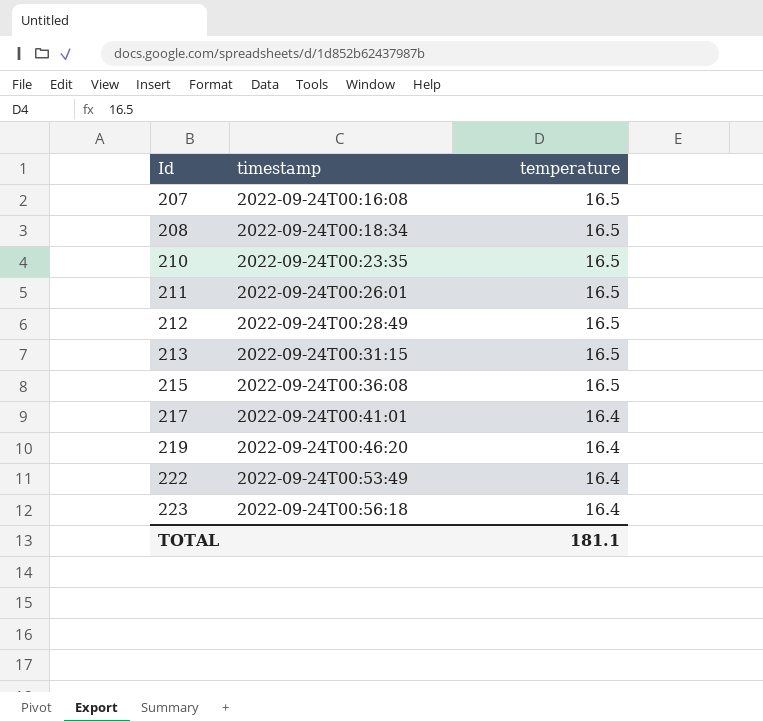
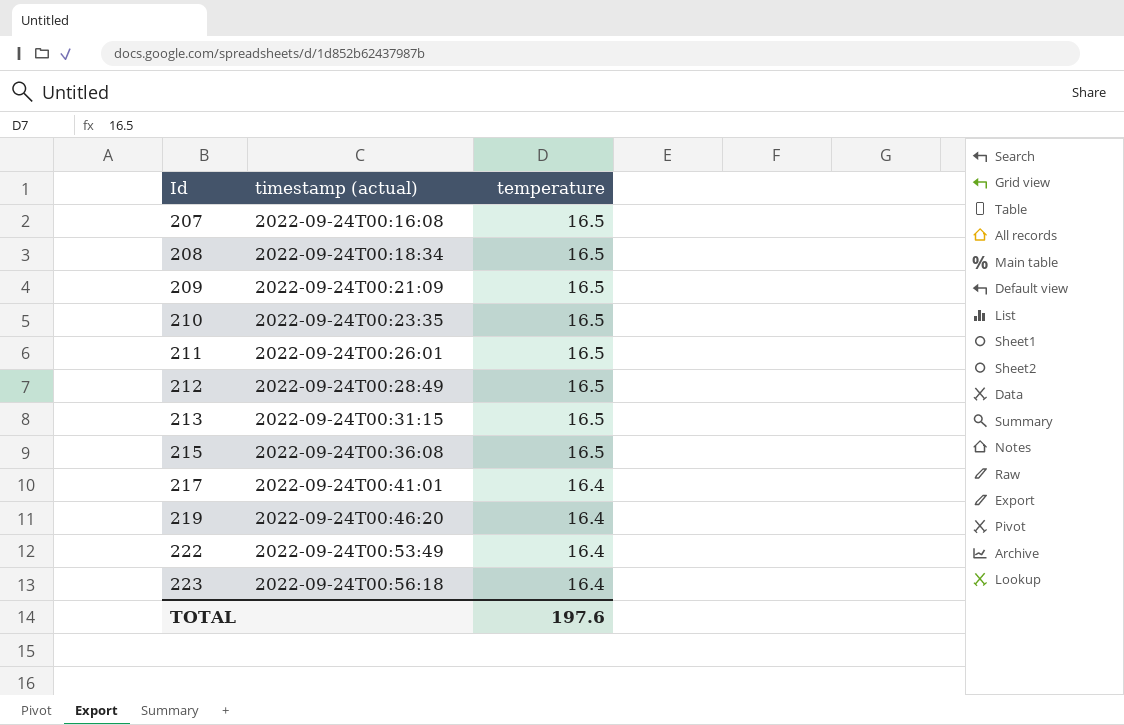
column name: timestamp -> timestamp (actual)
row 209: none -> 2022-09-24T00:21:09 | 16.5
TOTAL | temperature: 181.1 -> 197.6

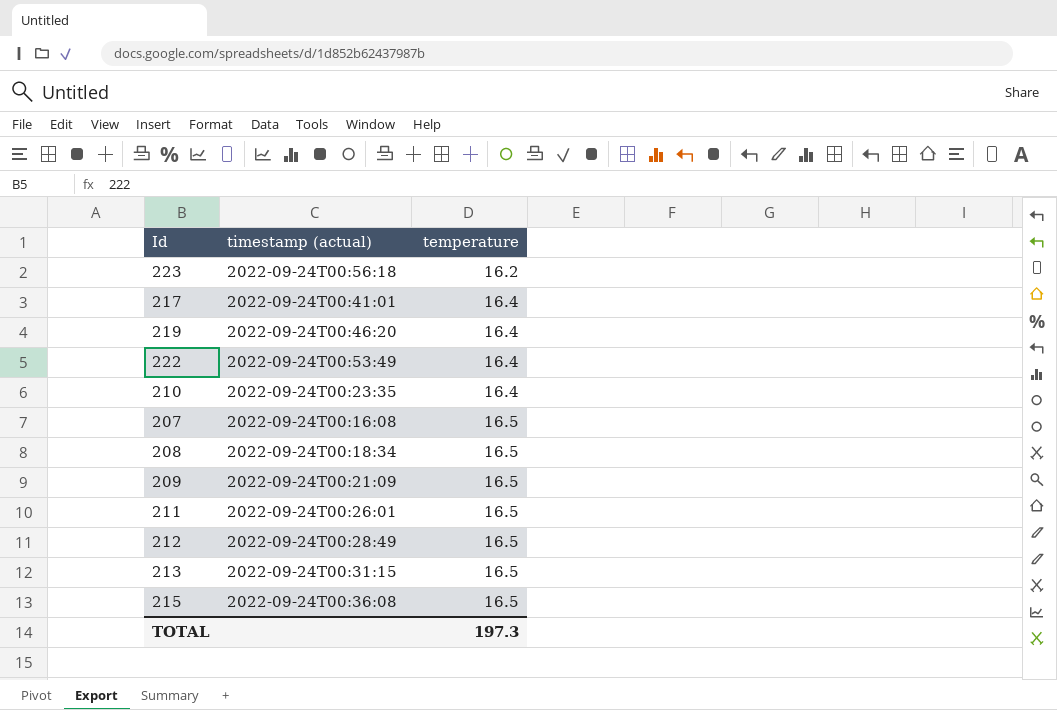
row order: Id ascending -> temperature ascending
223 | temperature: 16.4 -> 16.2
210 | temperature: 16.5 -> 16.4
TOTAL | temperature: 197.6 -> 197.3

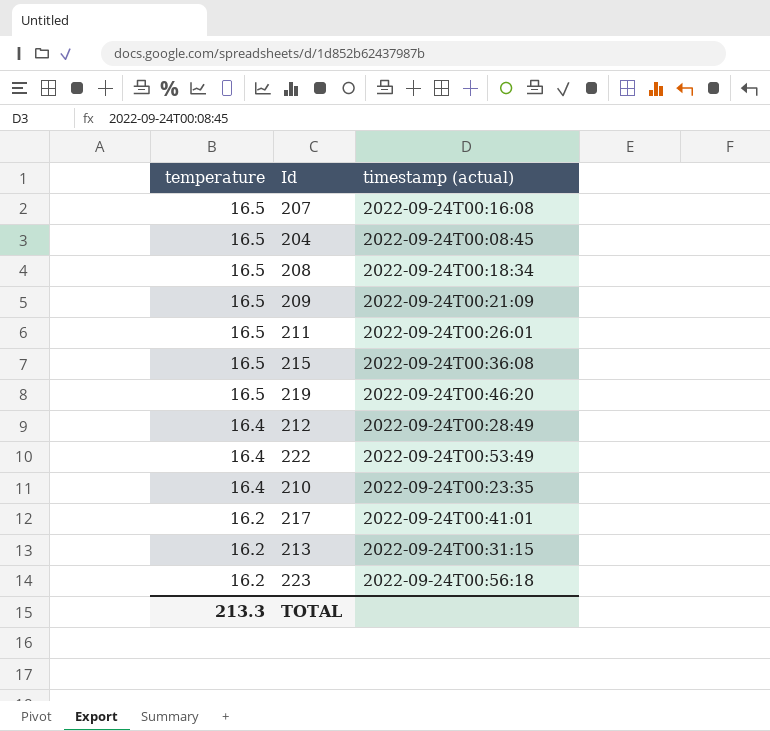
row order: temperature ascending -> temperature descending
column temperature | position: 3 -> 1
row 204: none -> 16.5 | 2022-09-24T00:08:45
219 | temperature: 16.4 -> 16.5
212 | temperature: 16.5 -> 16.4
217 | temperature: 16.4 -> 16.2
213 | temperature: 16.5 -> 16.2
TOTAL | temperature: 197.3 -> 213.3

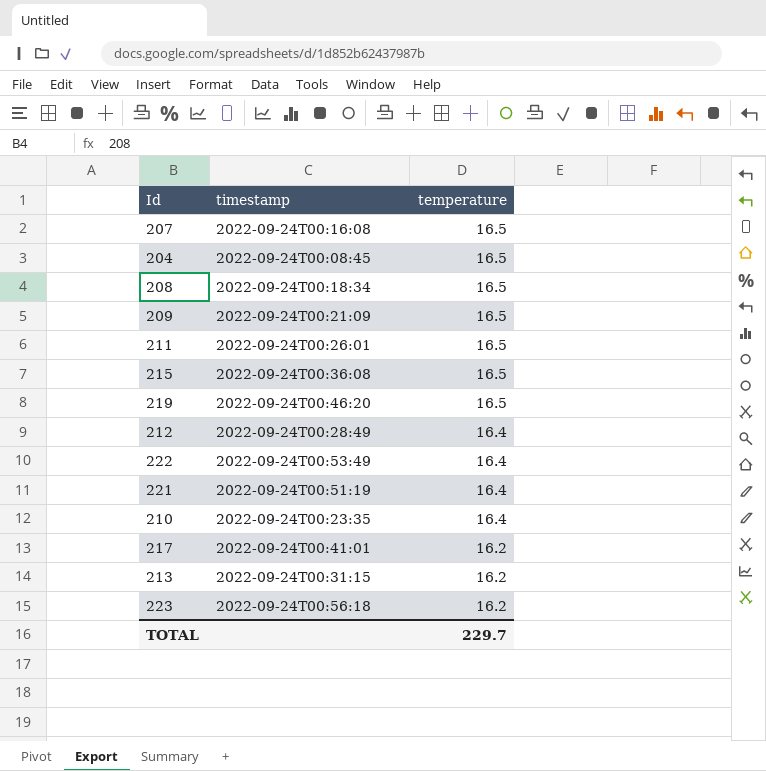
column name: timestamp (actual) -> timestamp
column temperature | position: 1 -> 3
row 221: none -> 2022-09-24T00:51:19 | 16.4
TOTAL | temperature: 213.3 -> 229.7

